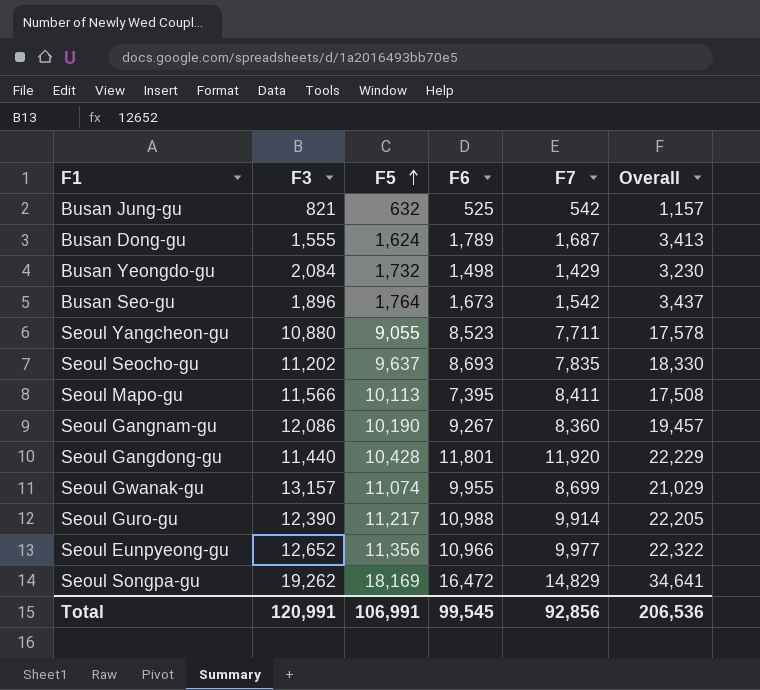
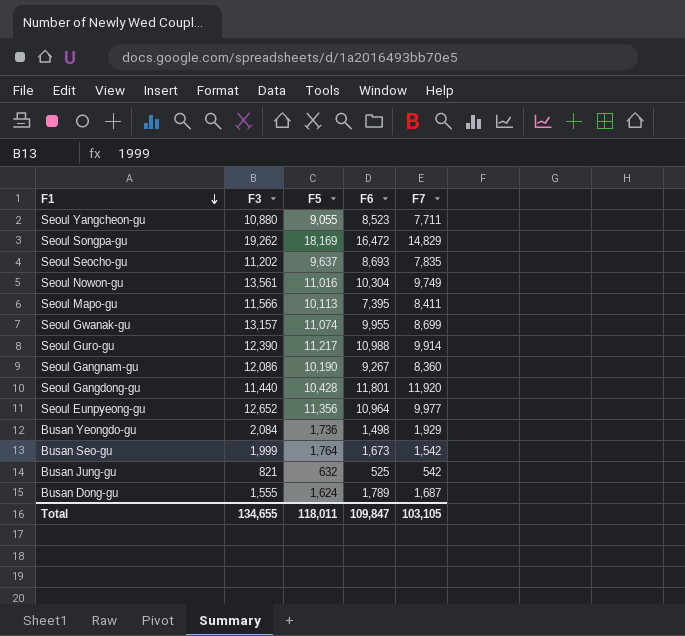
row order: F5 ascending -> F1 descending
column Overall | formula: [F5] + [F6] -> none
row Seoul Nowon-gu: none -> 13,561 | 11,016 | 10,304 | 9,749
Seoul Eunpyeong-gu | F6: 10,966 -> 10,964
Busan Yeongdo-gu | F5: 1,732 -> 1,736
Busan Yeongdo-gu | F7: 1,429 -> 1,929
Busan Seo-gu | F3: 1,896 -> 1,999
Total | F3: 120,991 -> 134,655
Total | F5: 106,991 -> 118,011
Total | F6: 99,545 -> 109,847
Total | F7: 92,856 -> 103,105

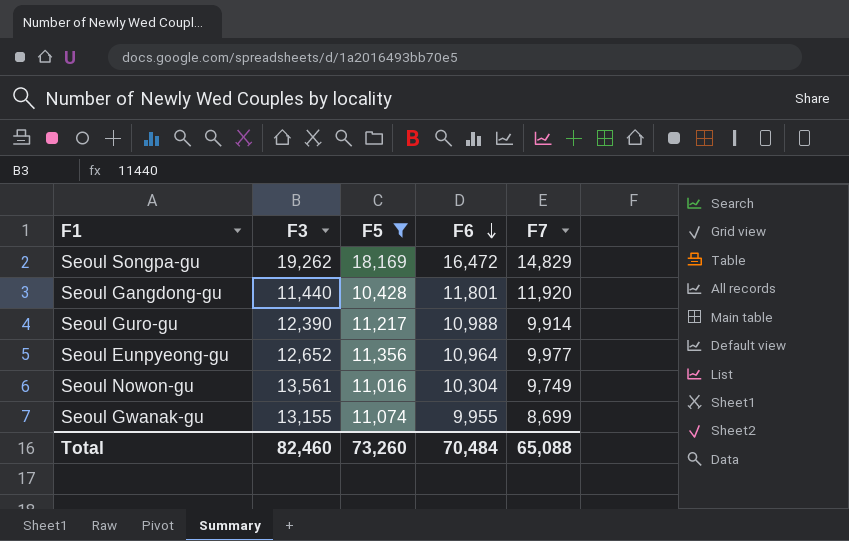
filter: none -> F5 >= 10,428
row order: F1 descending -> F6 descending
Seoul Gwanak-gu | F3: 13,157 -> 13,155
Total | F3: 134,655 -> 82,460
Total | F5: 118,011 -> 73,260
Total | F6: 109,847 -> 70,484
Total | F7: 103,105 -> 65,088

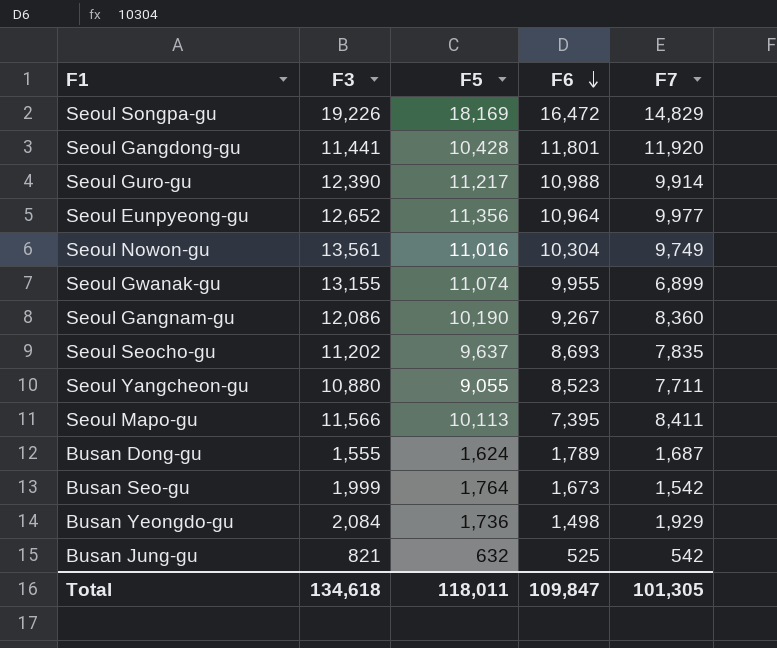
filter: F5 >= 10,428 -> none
Seoul Songpa-gu | F3: 19,262 -> 19,226
Seoul Gangdong-gu | F3: 11,440 -> 11,441
Seoul Gwanak-gu | F7: 8,699 -> 6,899
Total | F3: 82,460 -> 134,618
Total | F5: 73,260 -> 118,011
Total | F6: 70,484 -> 109,847
Total | F7: 65,088 -> 101,305

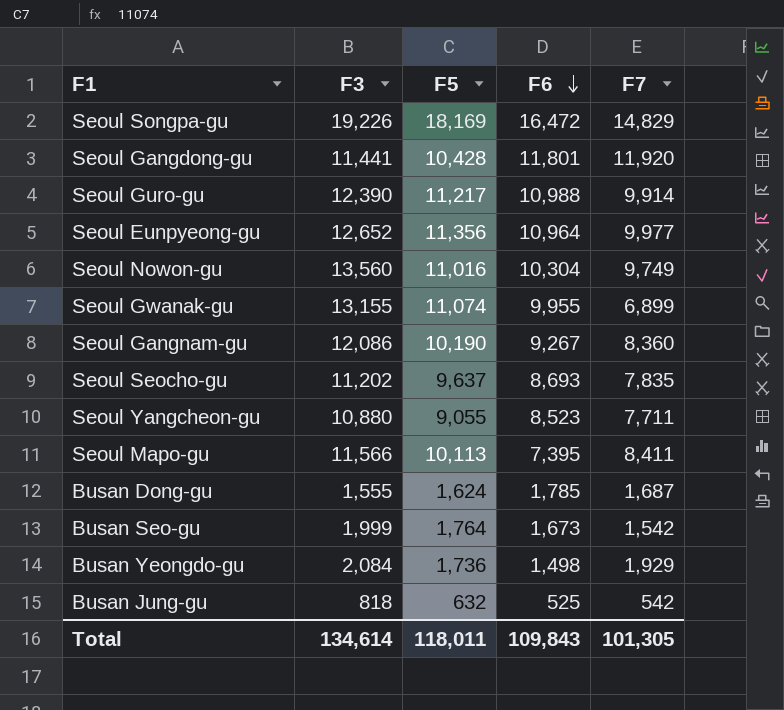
Seoul Nowon-gu | F3: 13,561 -> 13,560
Busan Dong-gu | F6: 1,789 -> 1,785
Busan Jung-gu | F3: 821 -> 818
Total | F3: 134,618 -> 134,614
Total | F6: 109,847 -> 109,843

